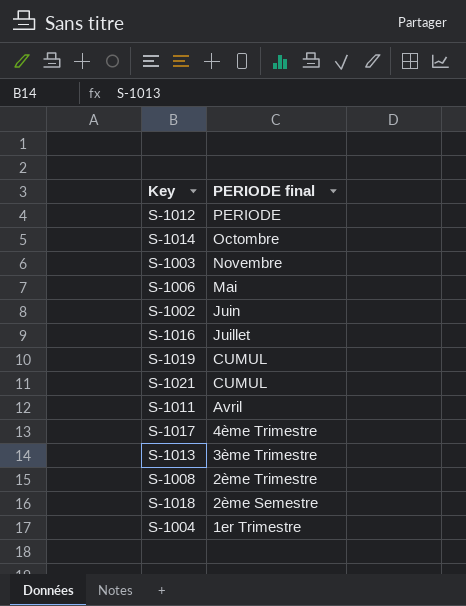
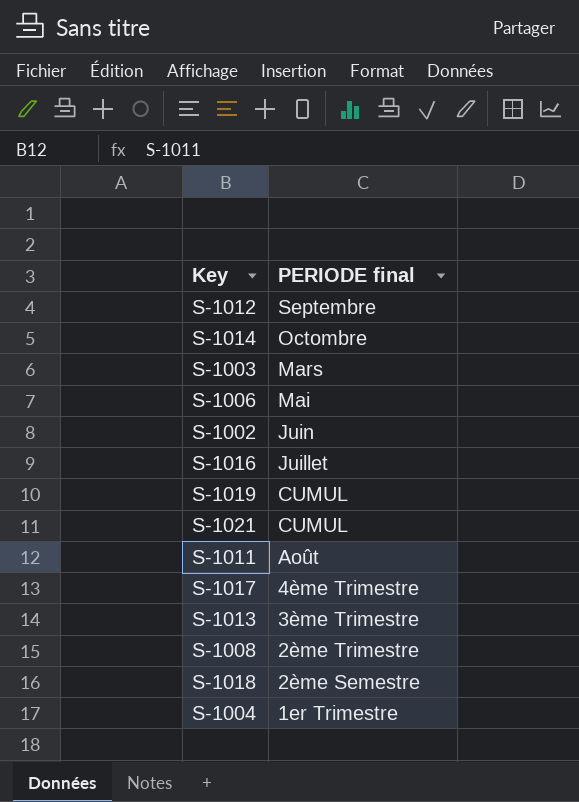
S-1012 | PERIODE final: PERIODE -> Septembre
S-1003 | PERIODE final: Novembre -> Mars
S-1011 | PERIODE final: Avril -> Août

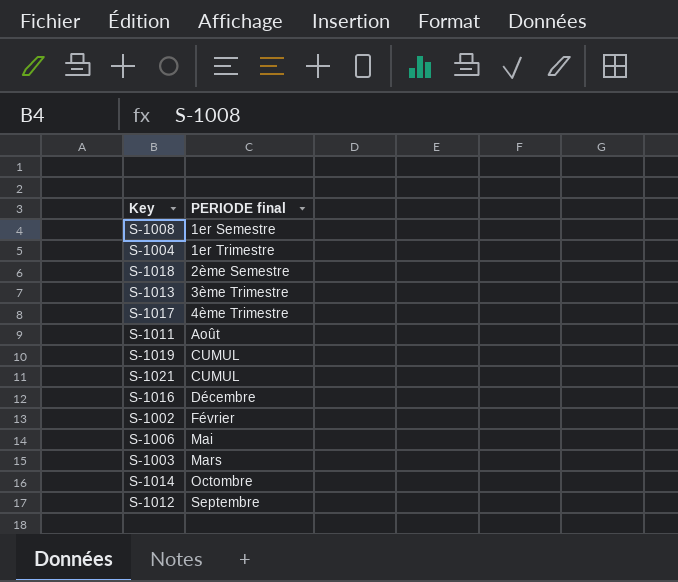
row order: PERIODE final descending -> PERIODE final ascending
S-1008 | PERIODE final: 2ème Trimestre -> 1er Semestre
S-1016 | PERIODE final: Juillet -> Décembre
S-1002 | PERIODE final: Juin -> Février

